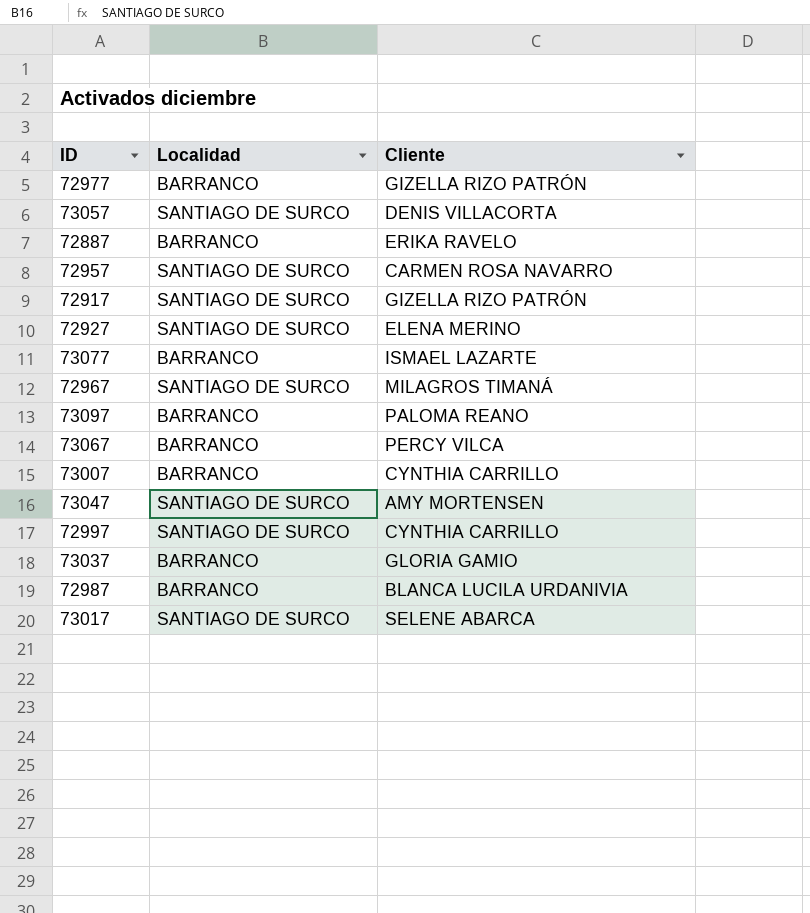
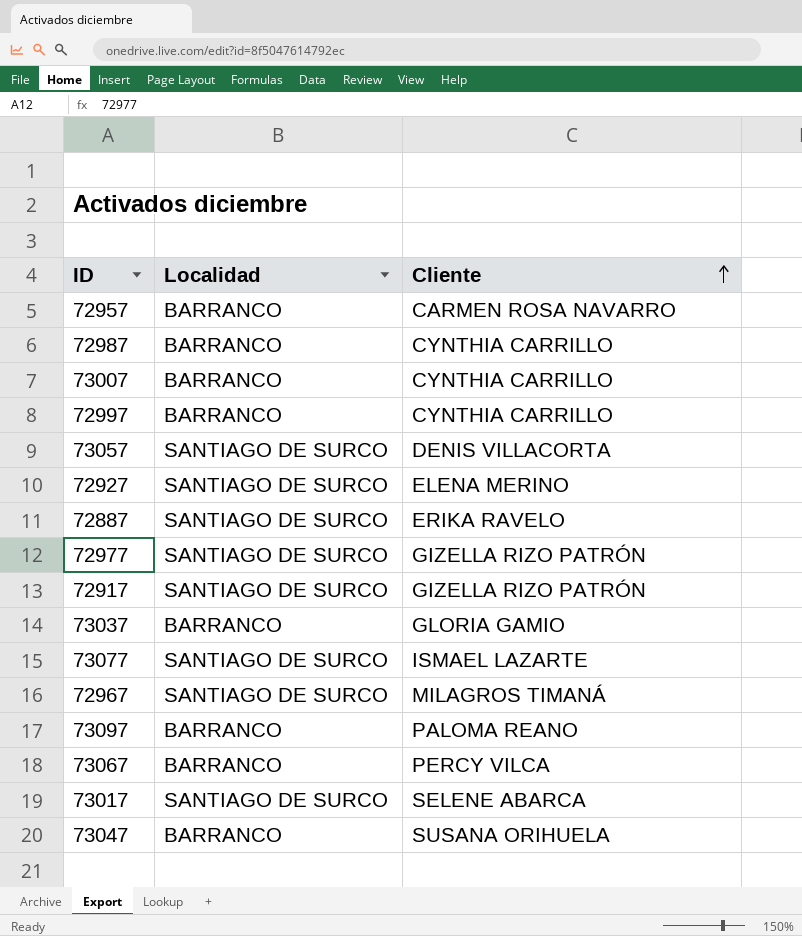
row order: none -> Cliente ascending
72957 | Localidad: SANTIAGO DE SURCO -> BARRANCO
72987 | Cliente: BLANCA LUCILA URDANIVIA -> CYNTHIA CARRILLO
72997 | Localidad: SANTIAGO DE SURCO -> BARRANCO
72887 | Localidad: BARRANCO -> SANTIAGO DE SURCO
72977 | Localidad: BARRANCO -> SANTIAGO DE SURCO
73077 | Localidad: BARRANCO -> SANTIAGO DE SURCO
73047 | Localidad: SANTIAGO DE SURCO -> BARRANCO
73047 | Cliente: AMY MORTENSEN -> SUSANA ORIHUELA

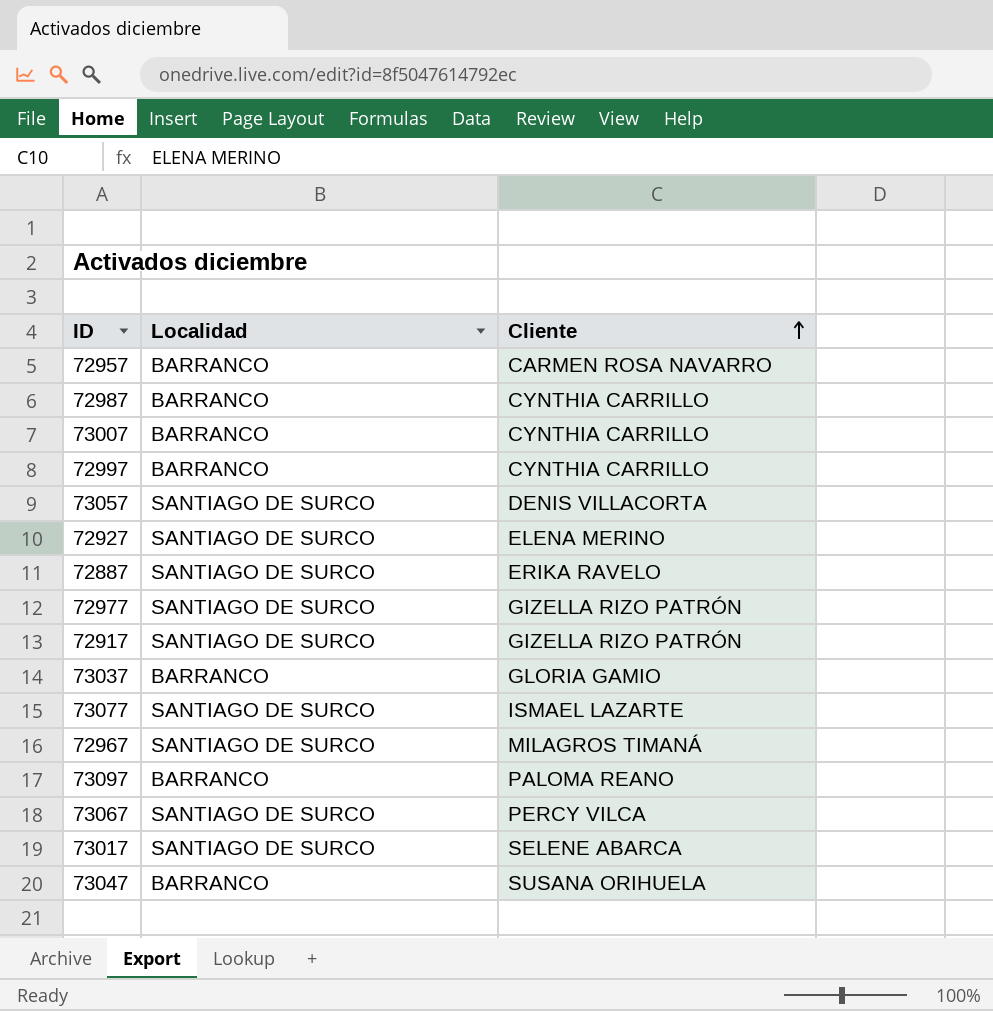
73067 | Localidad: BARRANCO -> SANTIAGO DE SURCO

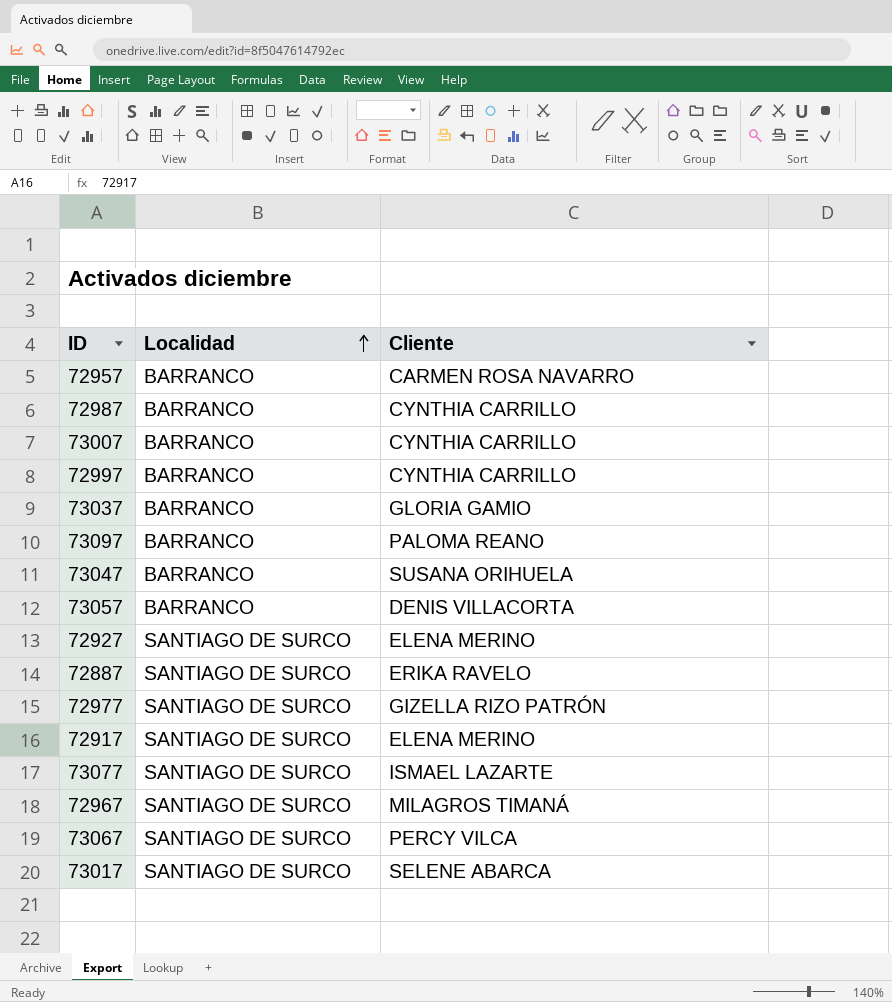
row order: Cliente ascending -> Localidad ascending
73057 | Localidad: SANTIAGO DE SURCO -> BARRANCO
72917 | Cliente: GIZELLA RIZO PATRÓN -> ELENA MERINO

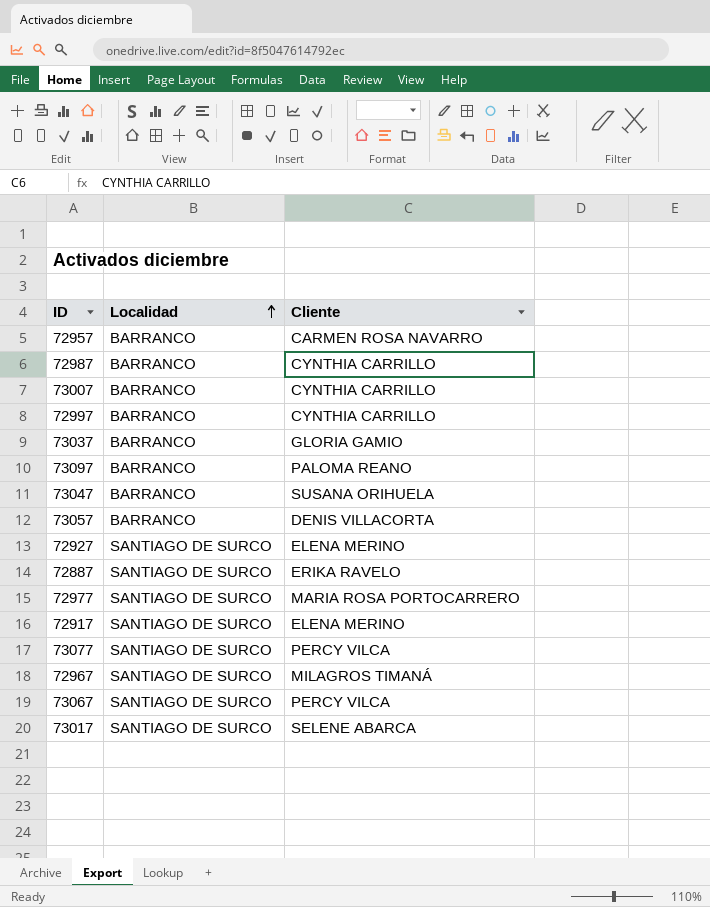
72977 | Cliente: GIZELLA RIZO PATRÓN -> MARIA ROSA PORTOCARRERO
73077 | Cliente: ISMAEL LAZARTE -> PERCY VILCA

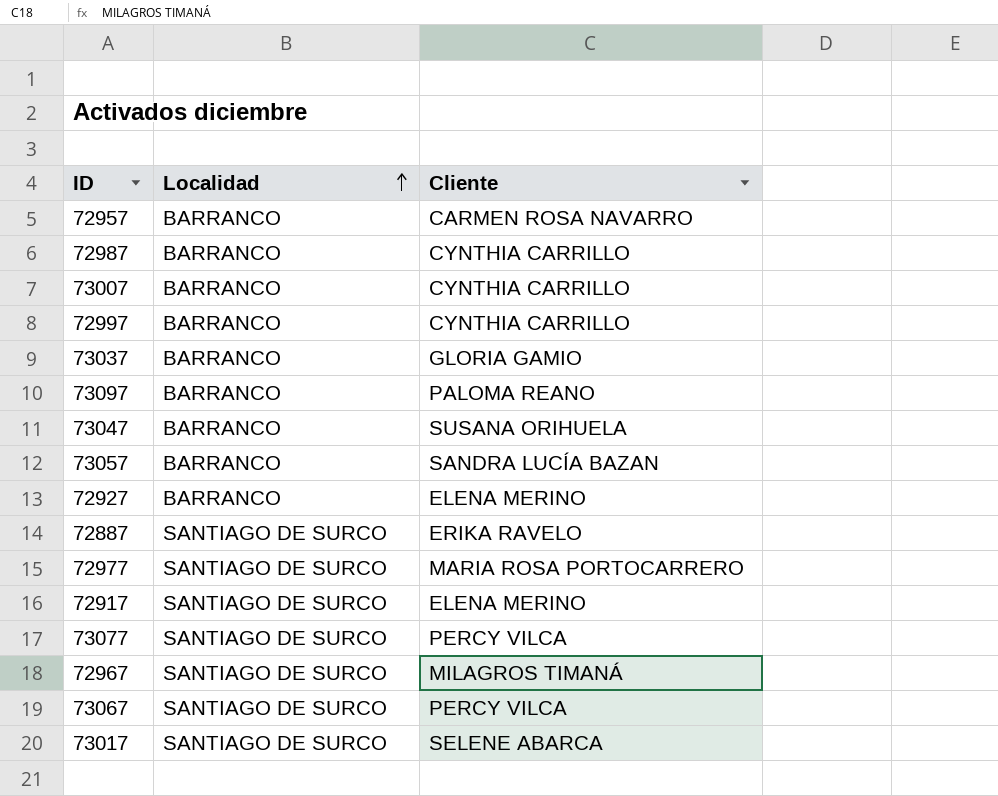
73057 | Cliente: DENIS VILLACORTA -> SANDRA LUCÍA BAZAN
72927 | Localidad: SANTIAGO DE SURCO -> BARRANCO

